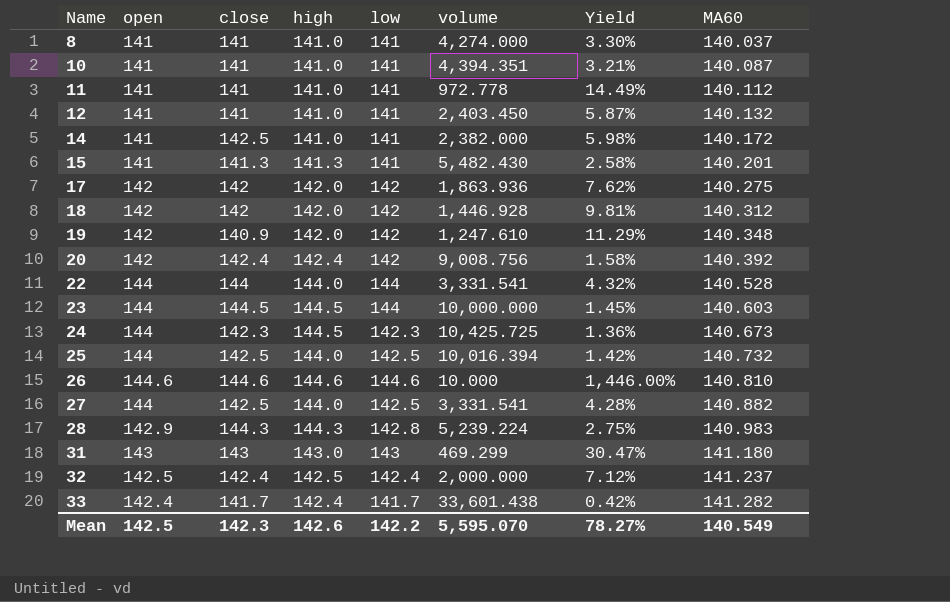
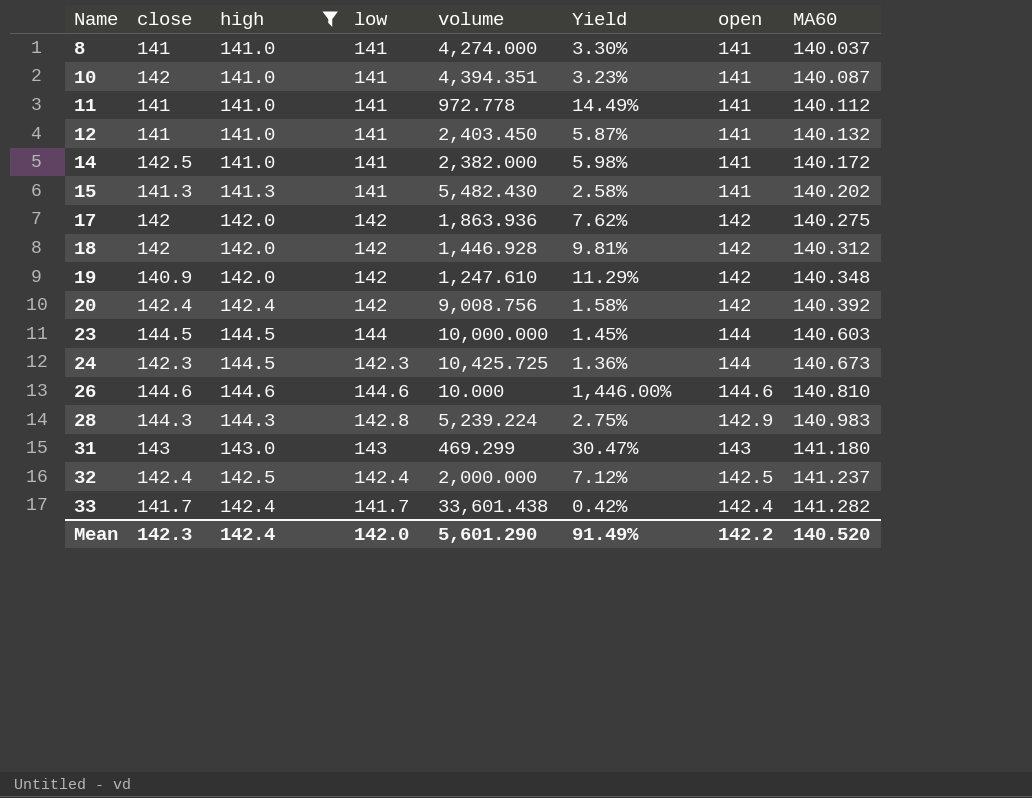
filter: none -> high != 144.0
column open | position: 2 -> 7
10 | close: 141 -> 142
10 | Yield: 3.21% -> 3.23%
15 | MA60: 140.201 -> 140.202
Mean | high: 142.6 -> 142.4
Mean | low: 142.2 -> 142.0
Mean | volume: 5,595.070 -> 5,601.290
Mean | Yield: 78.27% -> 91.49%
Mean | open: 142.5 -> 142.2
Mean | MA60: 140.549 -> 140.520

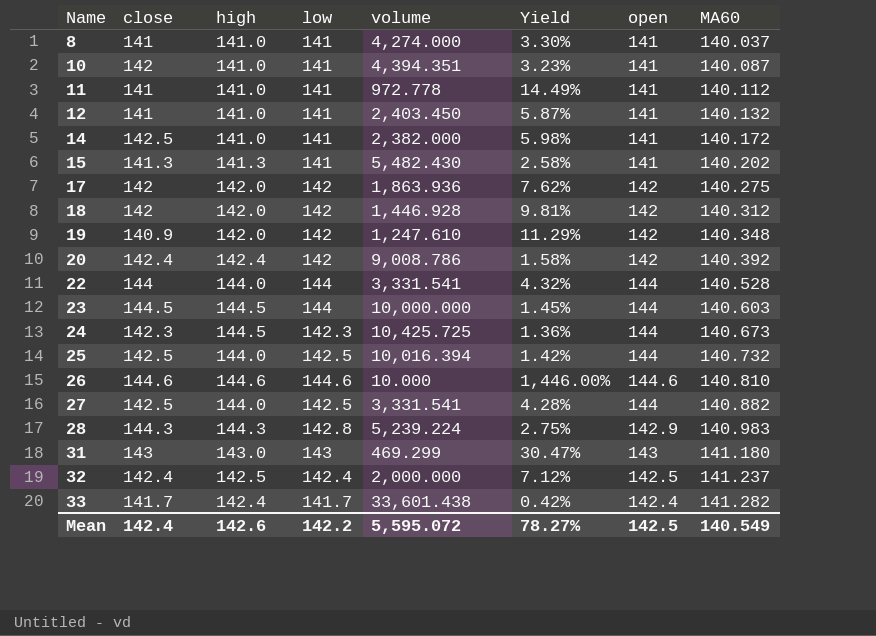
filter: high != 144.0 -> none
20 | volume: 9,008.756 -> 9,008.786
Mean | close: 142.3 -> 142.4
Mean | high: 142.4 -> 142.6
Mean | low: 142.0 -> 142.2
Mean | volume: 5,601.290 -> 5,595.072
Mean | Yield: 91.49% -> 78.27%
Mean | open: 142.2 -> 142.5
Mean | MA60: 140.520 -> 140.549

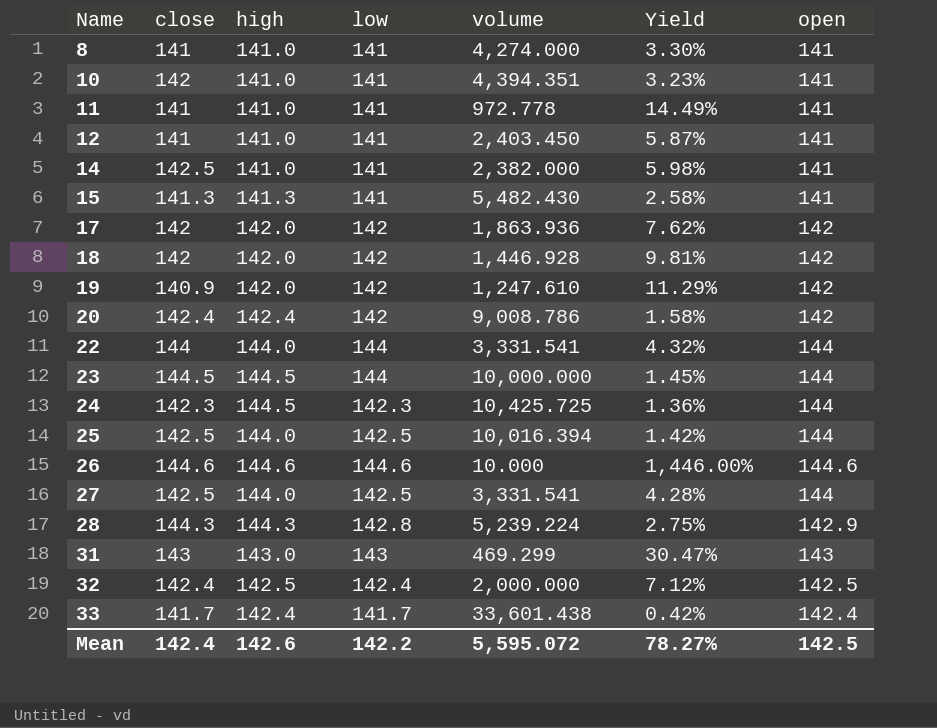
column MA60 | position: 8 -> none

